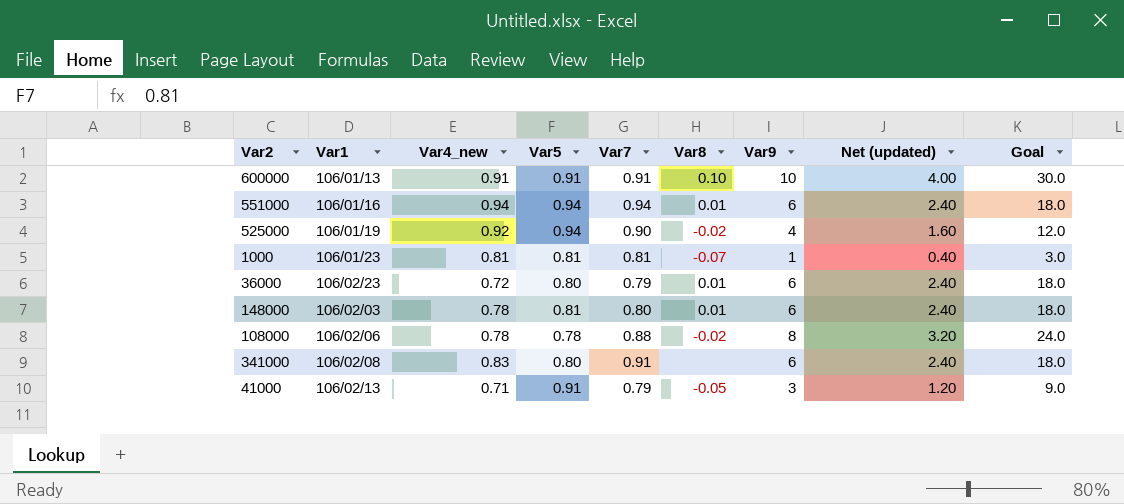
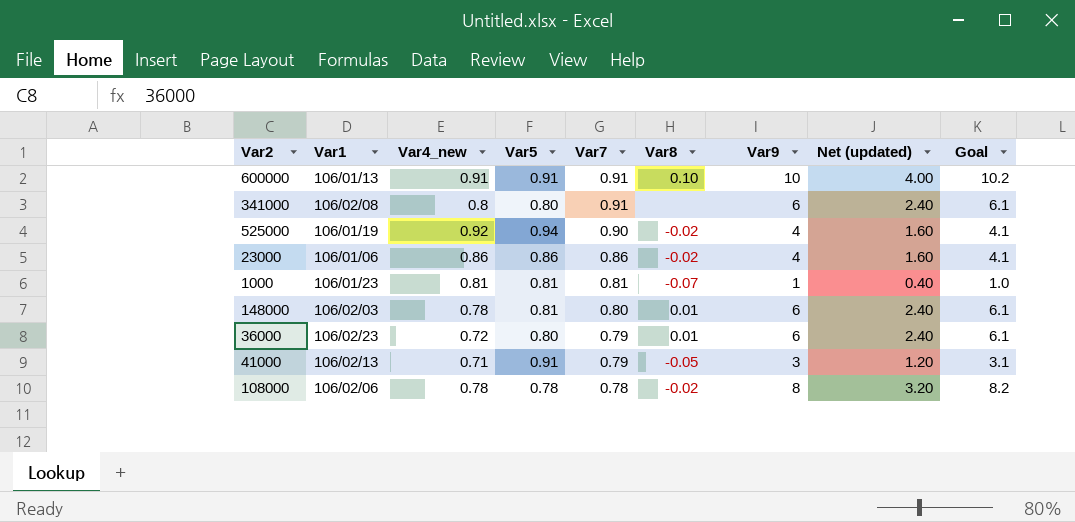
row order: none -> Var7 descending
column Goal | formula: [Var9] * 3 -> [Var9] * 1.02
row 551000: 106/01/16 | 0.94 | 0.94 | 0.94 | 0.01 | 6 | 2.40 | 18.0 -> none
341000 | Var4_new: 0.83 -> 0.8
row 23000: none -> 106/01/06 | 0.86 | 0.86 | 0.86 | -0.02 | 4 | 1.60 | 4.1
108000 | Var7: 0.88 -> 0.78

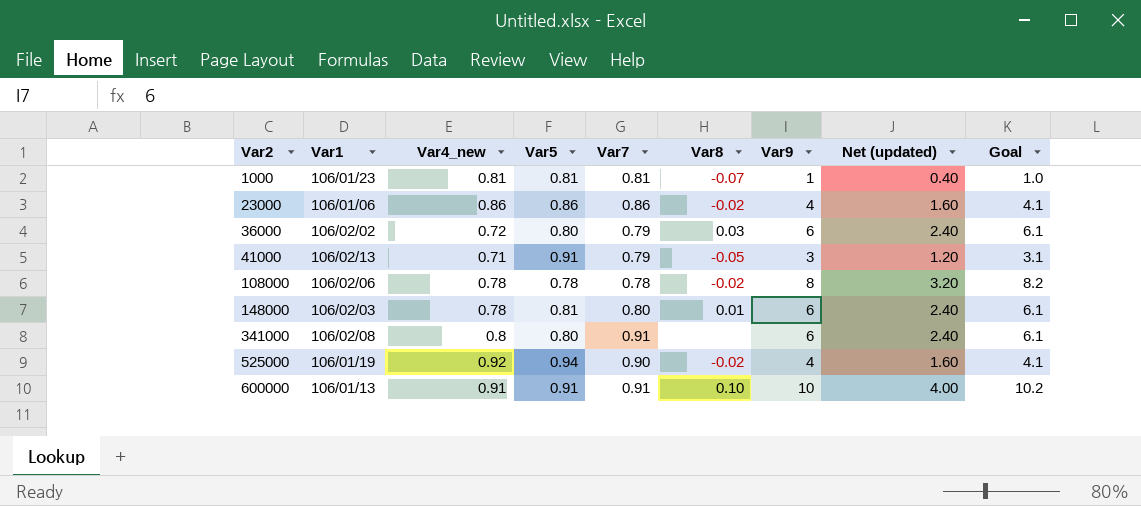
row order: Var7 descending -> Var2 ascending
36000 | Var1: 106/02/23 -> 106/02/02
36000 | Var8: 0.01 -> 0.03

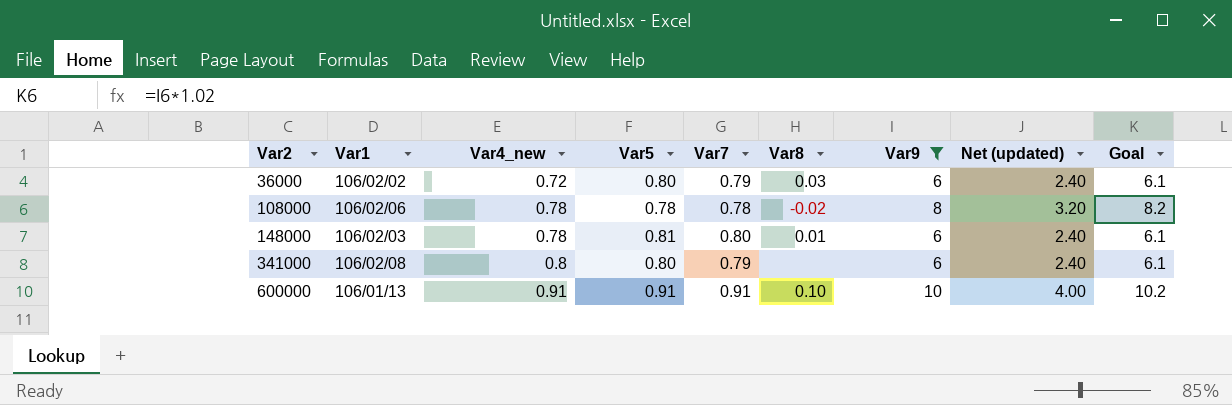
filter: none -> Var9 >= 6
341000 | Var7: 0.91 -> 0.79

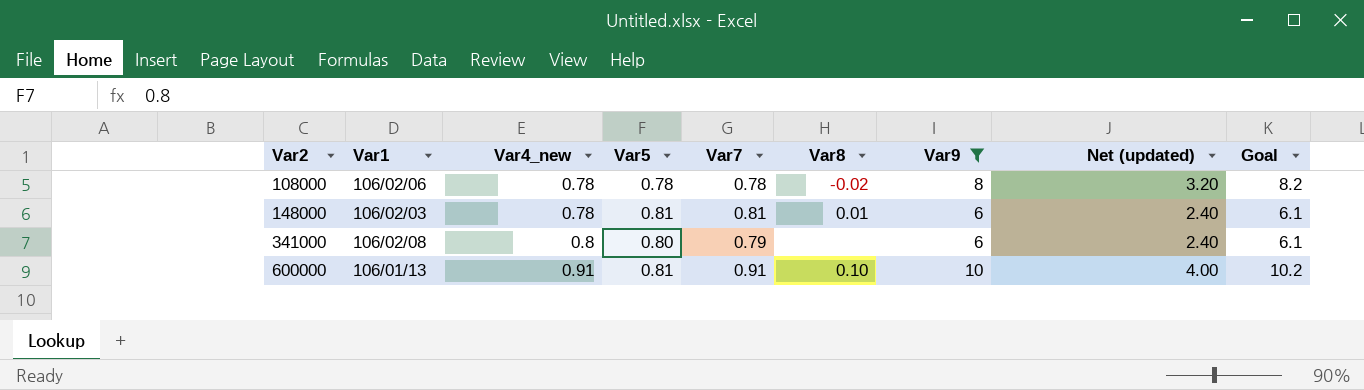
row 36000: 106/02/02 | 0.72 | 0.80 | 0.79 | 0.03 | 6 | 2.40 | 6.1 -> none
148000 | Var7: 0.80 -> 0.81
600000 | Var5: 0.91 -> 0.81

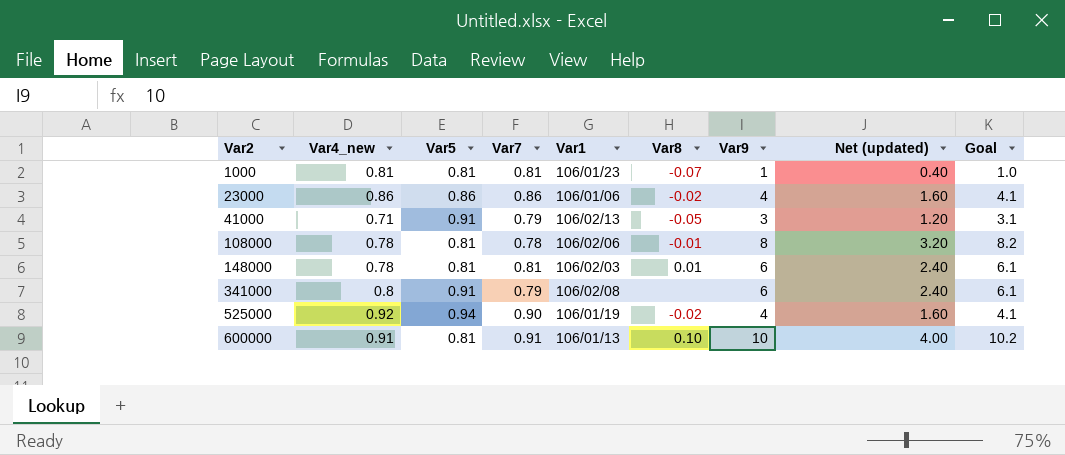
filter: Var9 >= 6 -> none
column Var1 | position: 2 -> 5
108000 | Var5: 0.78 -> 0.81
108000 | Var8: -0.02 -> -0.01
341000 | Var5: 0.80 -> 0.91

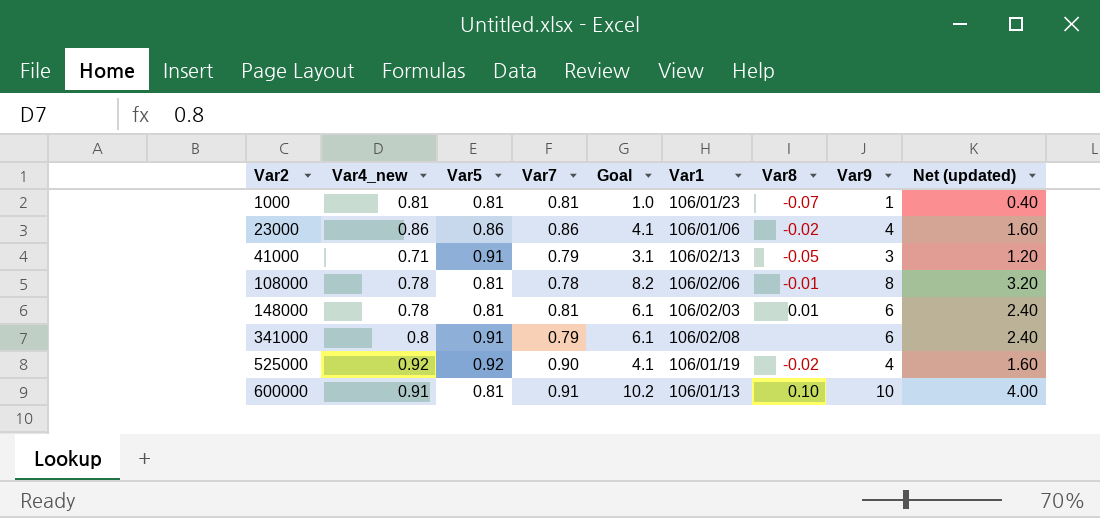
column Goal | position: 9 -> 5
525000 | Var5: 0.94 -> 0.92

